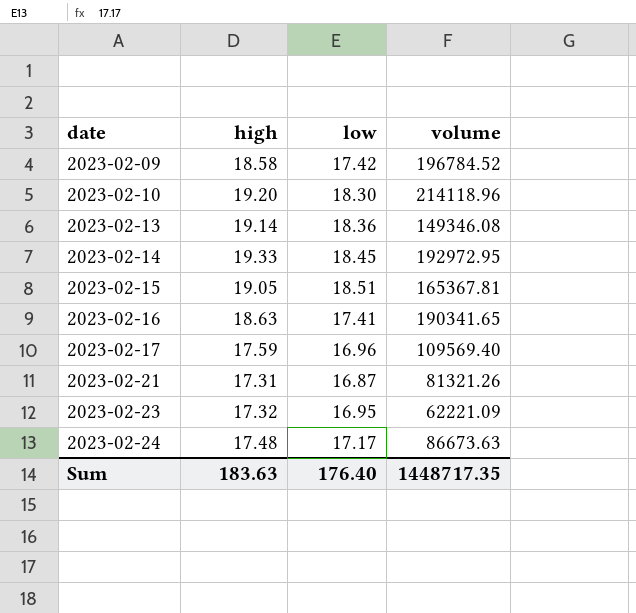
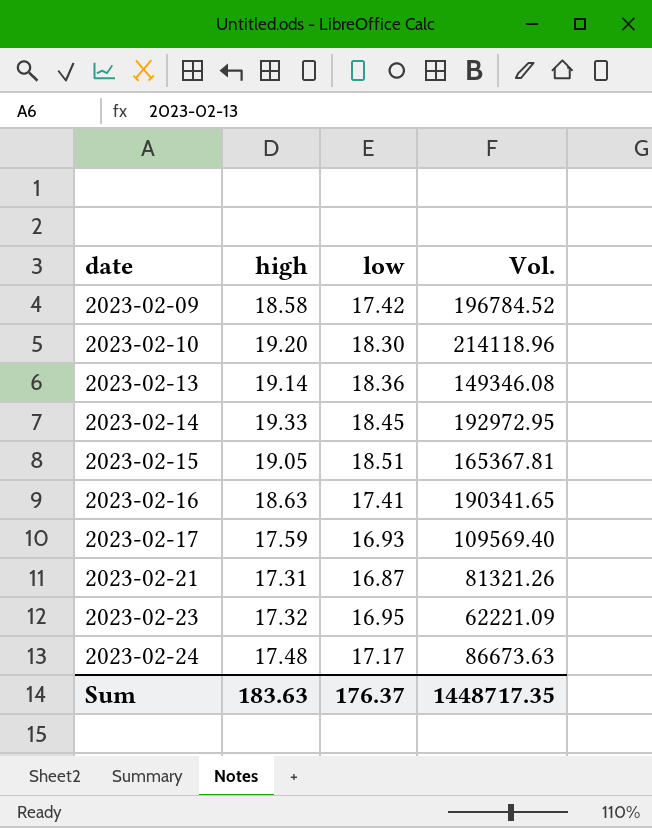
column name: volume -> Vol.
2023-02-17 | low: 16.96 -> 16.93
Sum | low: 176.40 -> 176.37

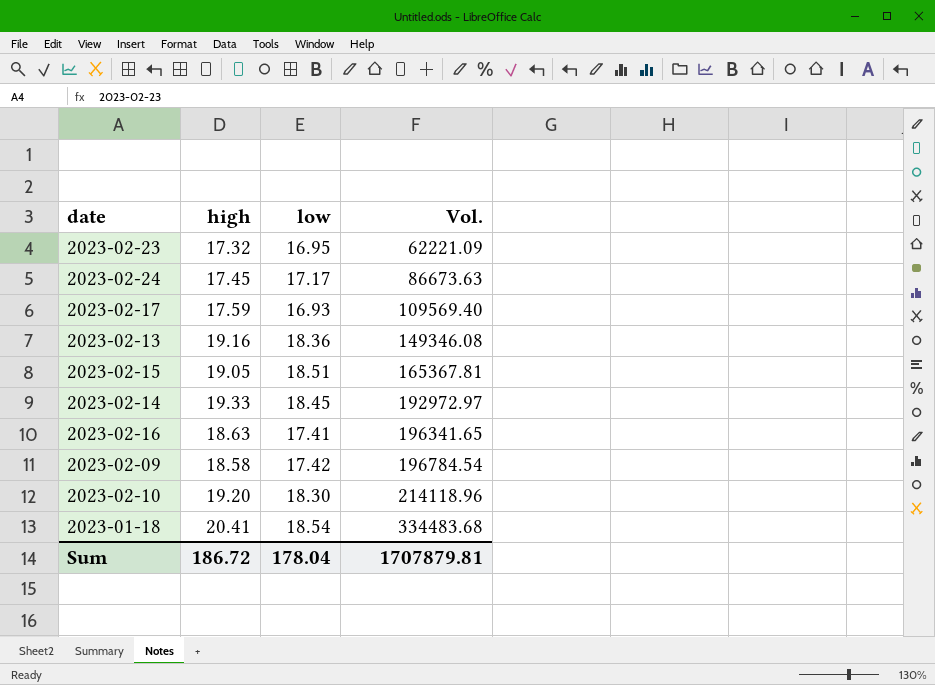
row order: date ascending -> Vol. ascending
row 2023-02-21: 17.31 | 16.87 | 81321.26 -> none
2023-02-24 | high: 17.48 -> 17.45
2023-02-13 | high: 19.14 -> 19.16
2023-02-14 | Vol.: 192972.95 -> 192972.97
2023-02-16 | Vol.: 190341.65 -> 196341.65
2023-02-09 | Vol.: 196784.52 -> 196784.54
row 2023-01-18: none -> 20.41 | 18.54 | 334483.68
Sum | high: 183.63 -> 186.72
Sum | low: 176.37 -> 178.04
Sum | Vol.: 1448717.35 -> 1707879.81

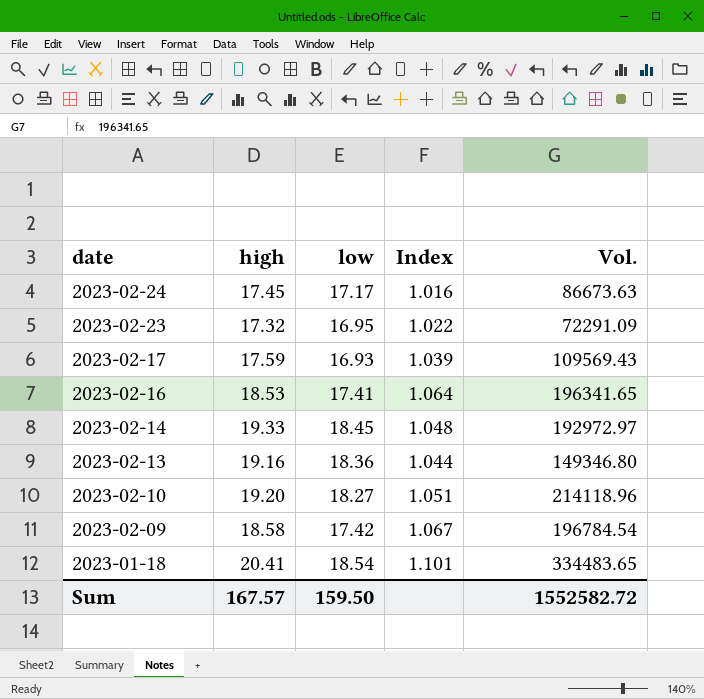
row order: Vol. ascending -> date descending
column Index | formula: none -> [high] / [low]
row 2023-02-15: 19.05 | 18.51 | 165367.81 -> none
2023-02-23 | Vol.: 62221.09 -> 72291.09
2023-02-17 | Vol.: 109569.40 -> 109569.43
2023-02-16 | high: 18.63 -> 18.53
2023-02-13 | Vol.: 149346.08 -> 149346.80
2023-02-10 | low: 18.30 -> 18.27
2023-01-18 | Vol.: 334483.68 -> 334483.65
Sum | high: 186.72 -> 167.57
Sum | low: 178.04 -> 159.50
Sum | Vol.: 1707879.81 -> 1552582.72

